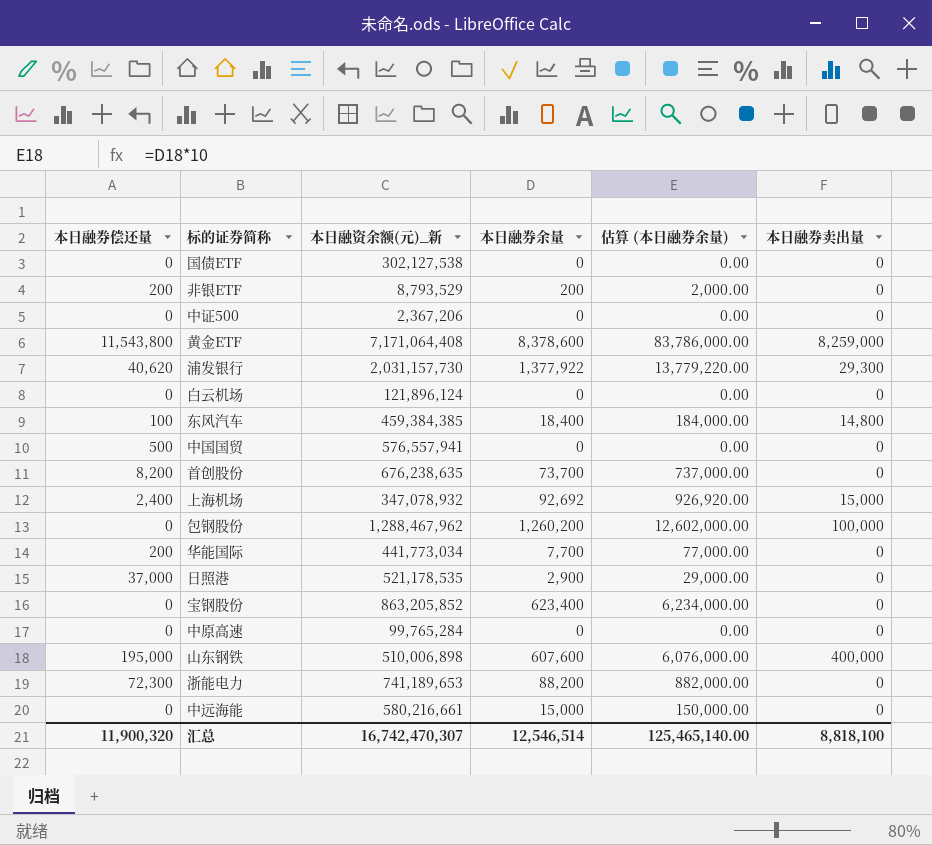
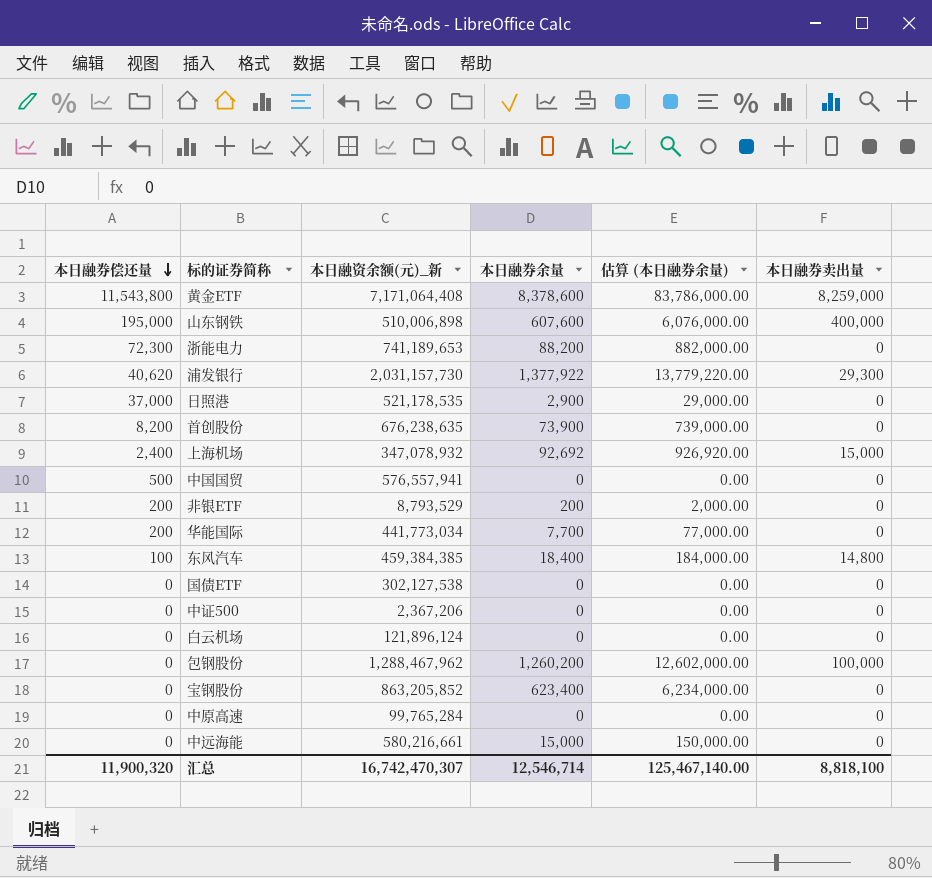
row order: none -> 本日融券偿还量 descending
首创股份 | 本日融券余量: 73,700 -> 73,900
首创股份 | 估算 (本日融券余量): 737,000.00 -> 739,000.00
汇总 | 本日融券余量: 12,546,514 -> 12,546,714
汇总 | 估算 (本日融券余量): 125,465,140.00 -> 125,467,140.00

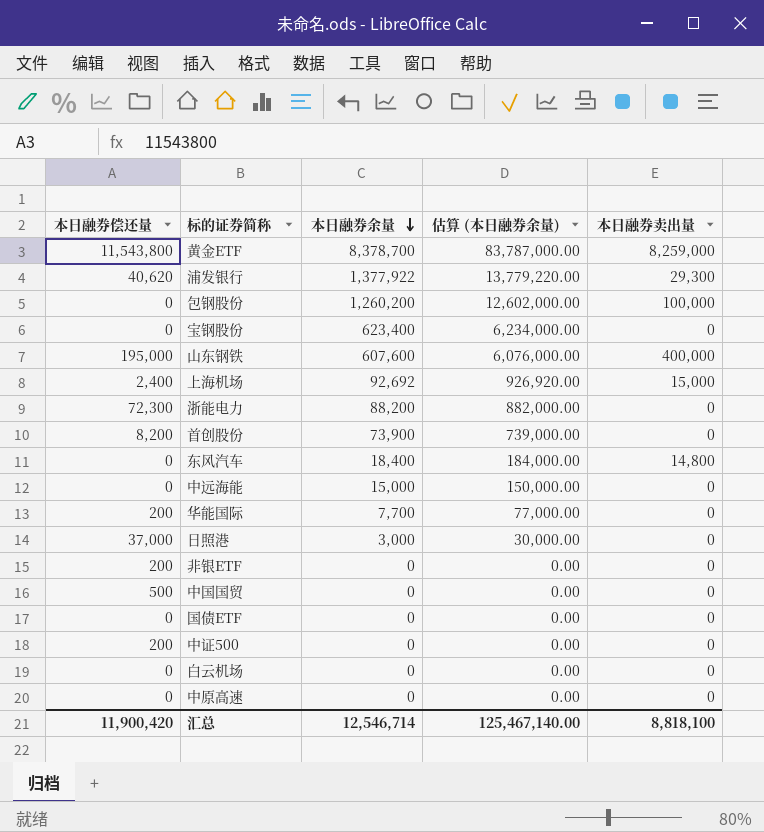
row order: 本日融券偿还量 descending -> 本日融券余量 descending
column 本日融资余额(元)_新 | position: 3 -> none
黄金ETF | 本日融券余量: 8,378,600 -> 8,378,700
黄金ETF | 估算 (本日融券余量): 83,786,000.00 -> 83,787,000.00
东风汽车 | 本日融券偿还量: 100 -> 0
日照港 | 本日融券余量: 2,900 -> 3,000
日照港 | 估算 (本日融券余量): 29,000.00 -> 30,000.00
非银ETF | 本日融券余量: 200 -> 0
非银ETF | 估算 (本日融券余量): 2,000.00 -> 0.00
中证500 | 本日融券偿还量: 0 -> 200
汇总 | 本日融券偿还量: 11,900,320 -> 11,900,420

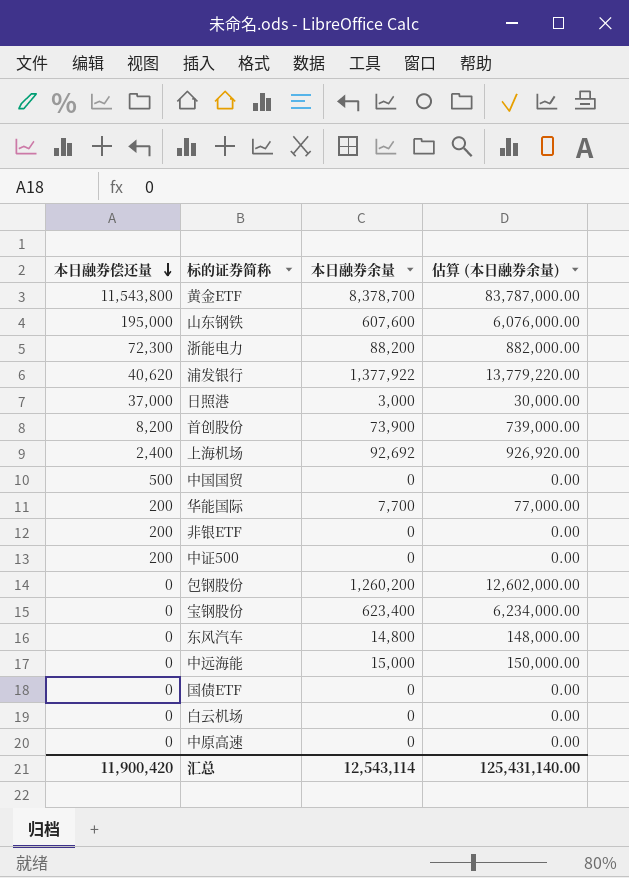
row order: 本日融券余量 descending -> 本日融券偿还量 descending
column 本日融券卖出量 | position: 5 -> none
东风汽车 | 本日融券余量: 18,400 -> 14,800
东风汽车 | 估算 (本日融券余量): 184,000.00 -> 148,000.00
汇总 | 本日融券余量: 12,546,714 -> 12,543,114
汇总 | 估算 (本日融券余量): 125,467,140.00 -> 125,431,140.00

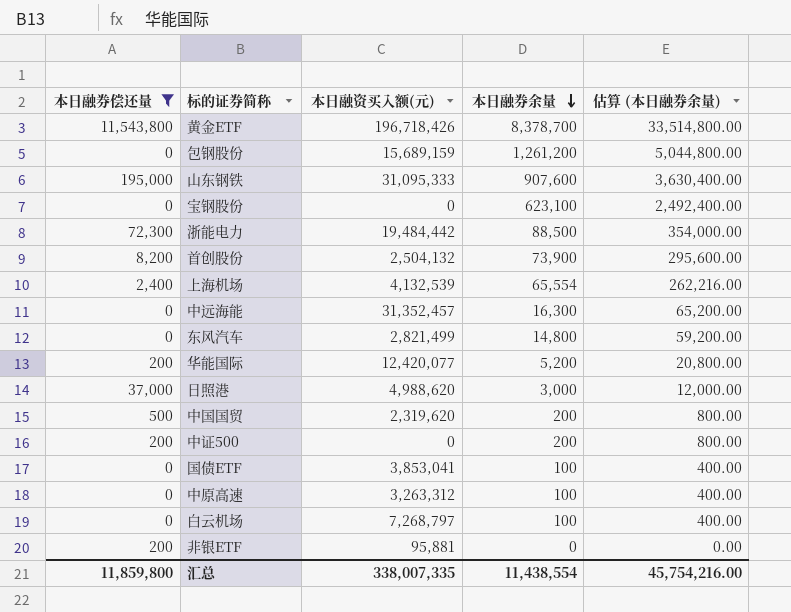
filter: none -> 本日融券偿还量 != 40,620
row order: 本日融券偿还量 descending -> 本日融券余量 descending
column 本日融资买入额(元) | position: none -> 3
column 估算 (本日融券余量) | formula: [本日融券余量] * 10 -> [本日融券余量] * 4
包钢股份 | 本日融券余量: 1,260,200 -> 1,261,200
山东钢铁 | 本日融券余量: 607,600 -> 907,600
宝钢股份 | 本日融券余量: 623,400 -> 623,100
浙能电力 | 本日融券余量: 88,200 -> 88,500
上海机场 | 本日融券余量: 92,692 -> 65,554
中远海能 | 本日融券余量: 15,000 -> 16,300
华能国际 | 本日融券余量: 7,700 -> 5,200
中国国贸 | 本日融券余量: 0 -> 200
中证500 | 本日融券余量: 0 -> 200
国债ETF | 本日融券余量: 0 -> 100
中原高速 | 本日融券余量: 0 -> 100
白云机场 | 本日融券余量: 0 -> 100
汇总 | 本日融券偿还量: 11,900,420 -> 11,859,800
汇总 | 本日融券余量: 12,543,114 -> 11,438,554
汇总 | 估算 (本日融券余量): 125,431,140.00 -> 45,754,216.00

